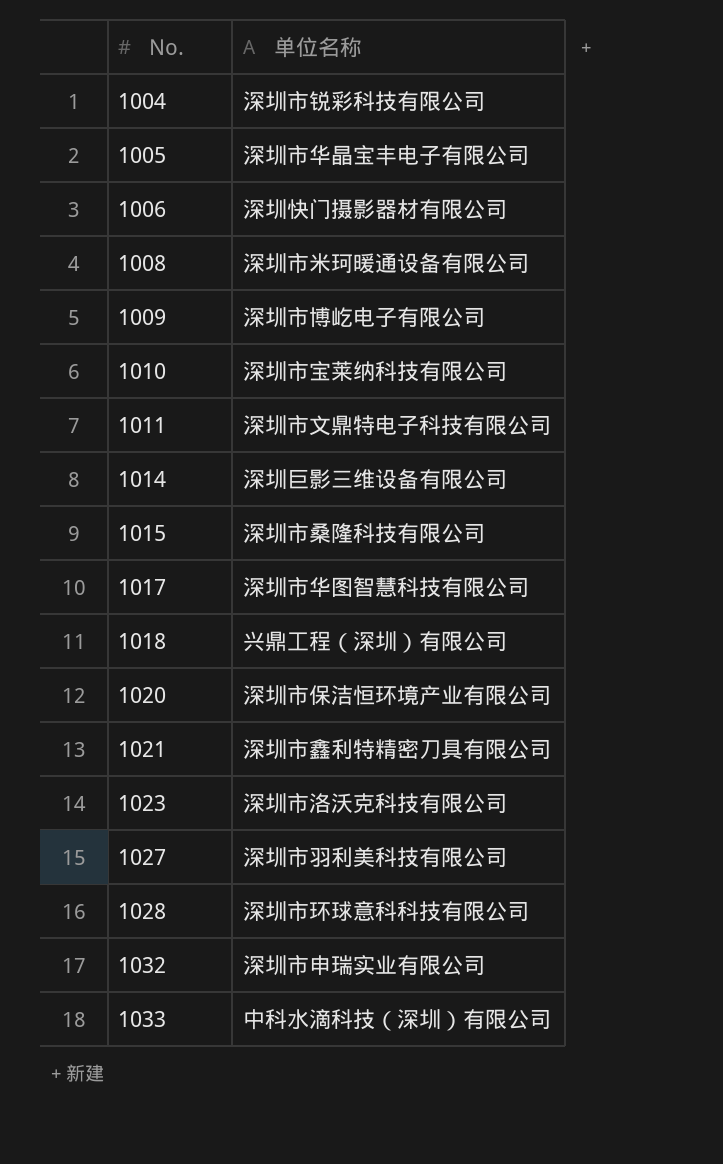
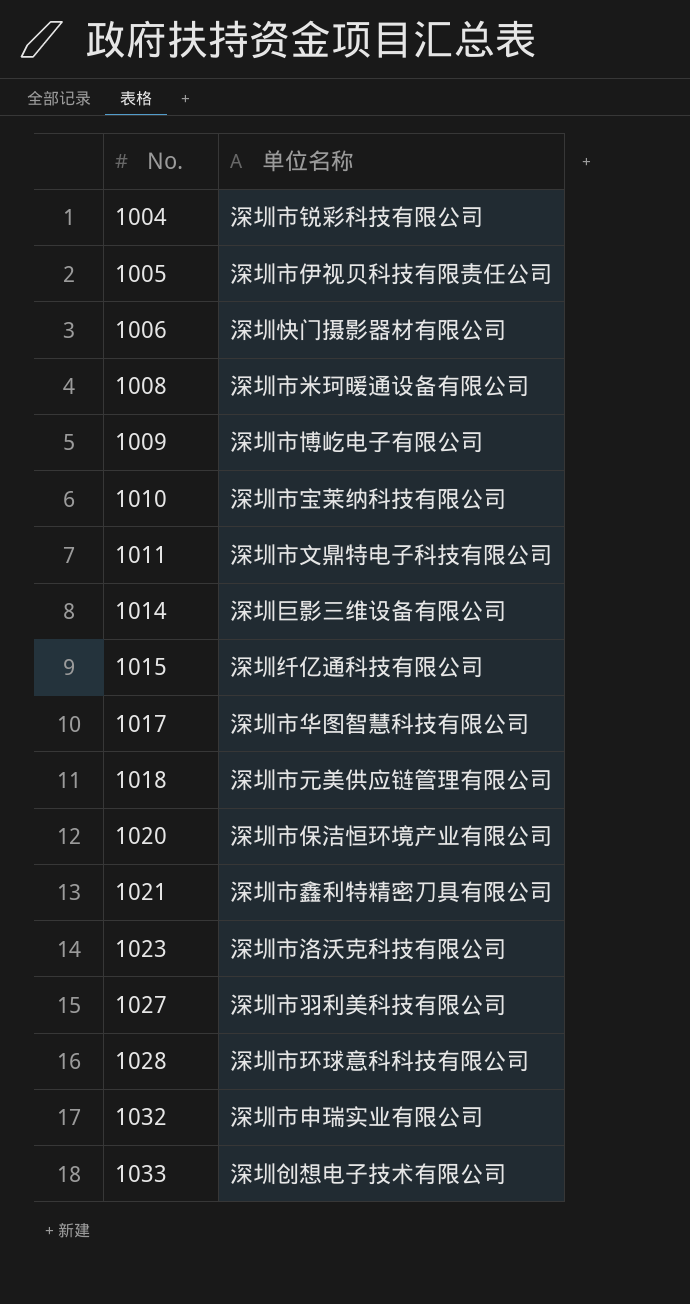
1005 | 单位名称: 深圳市华晶宝丰电子有限公司 -> 深圳市伊视贝科技有限责任公司
1015 | 单位名称: 深圳市桑隆科技有限公司 -> 深圳纤亿通科技有限公司
1018 | 单位名称: 兴鼎工程（深圳）有限公司 -> 深圳市元美供应链管理有限公司
1033 | 单位名称: 中科水滴科技（深圳）有限公司 -> 深圳创想电子技术有限公司

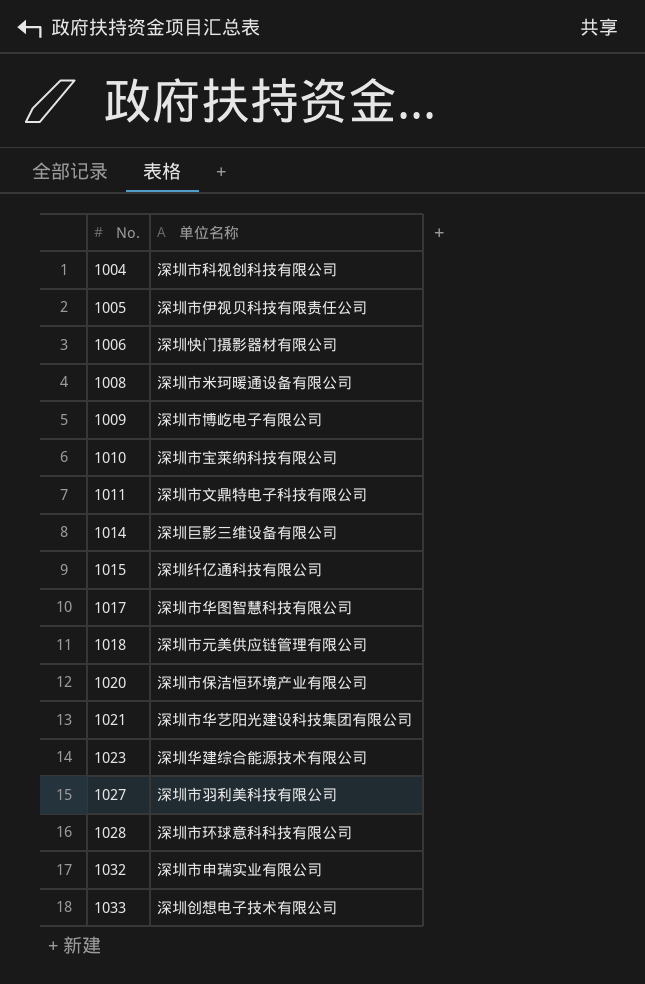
1004 | 单位名称: 深圳市锐彩科技有限公司 -> 深圳市科视创科技有限公司
1021 | 单位名称: 深圳市鑫利特精密刀具有限公司 -> 深圳市华艺阳光建设科技集团有限公司
1023 | 单位名称: 深圳市洛沃克科技有限公司 -> 深圳华建综合能源技术有限公司

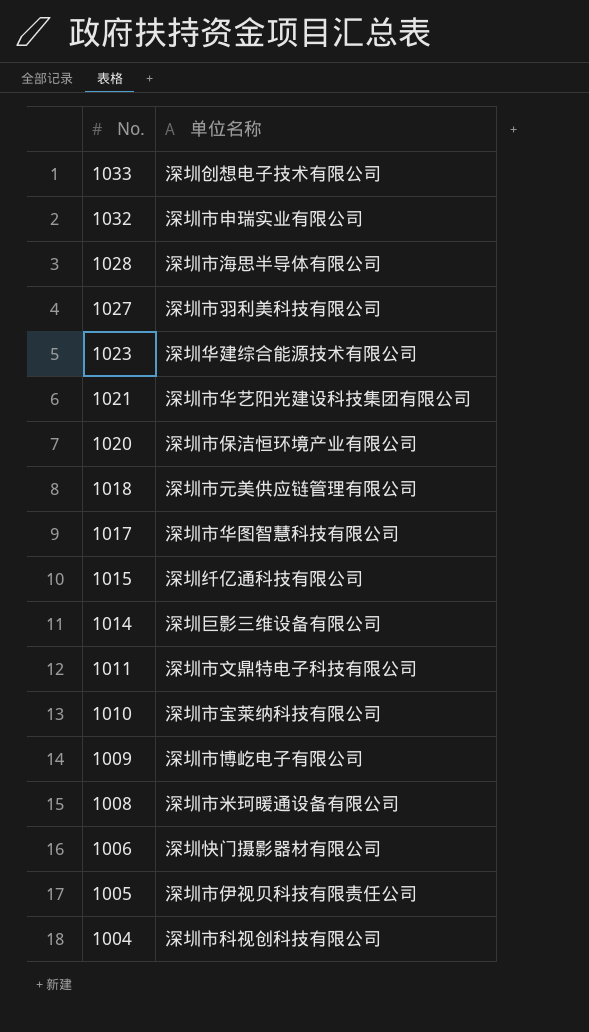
row order: No. ascending -> No. descending
1028 | 单位名称: 深圳市环球意科科技有限公司 -> 深圳市海思半导体有限公司

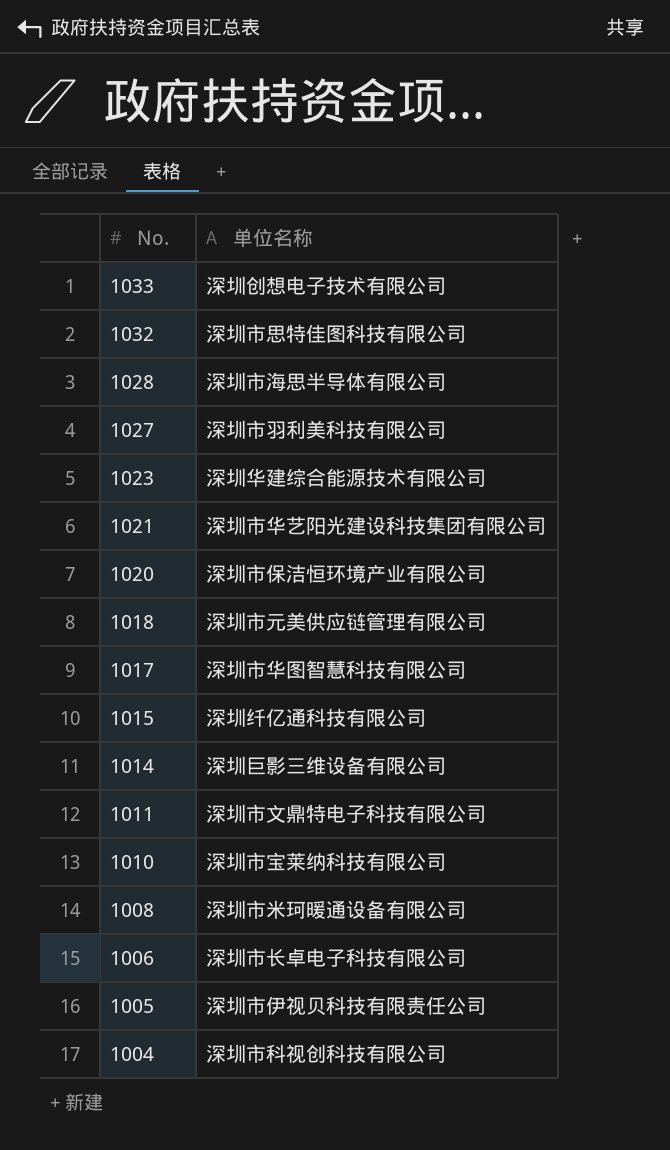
row 1009: 深圳市博屹电子有限公司 -> none
1032 | 单位名称: 深圳市申瑞实业有限公司 -> 深圳市思特佳图科技有限公司
1006 | 单位名称: 深圳快门摄影器材有限公司 -> 深圳市长卓电子科技有限公司

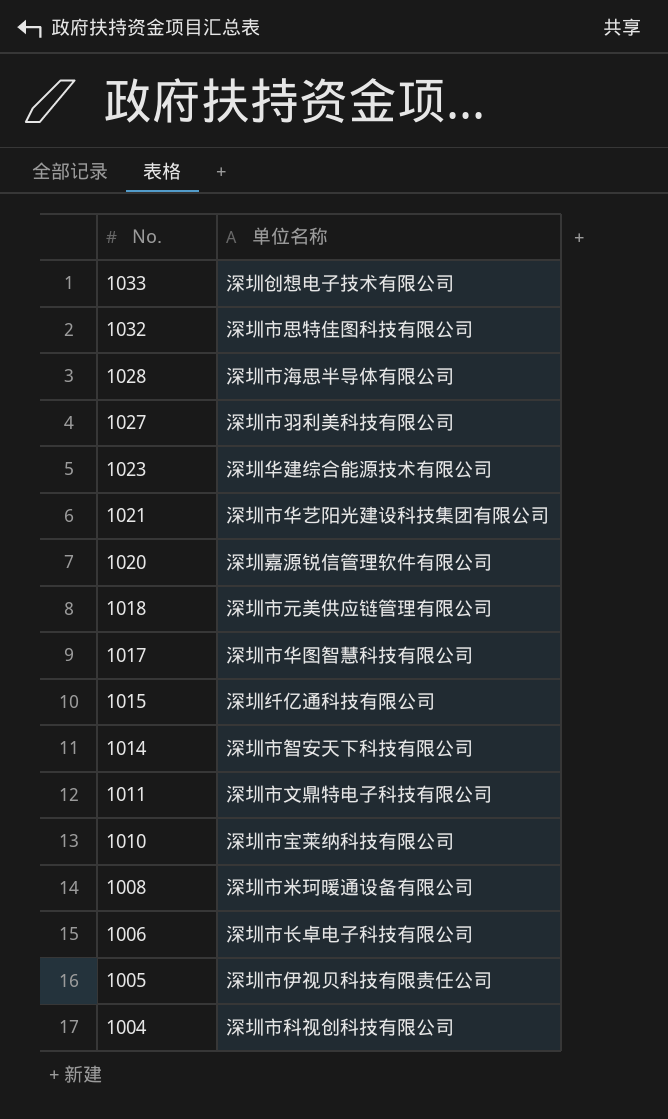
1020 | 单位名称: 深圳市保洁恒环境产业有限公司 -> 深圳嘉源锐信管理软件有限公司
1014 | 单位名称: 深圳巨影三维设备有限公司 -> 深圳市智安天下科技有限公司

